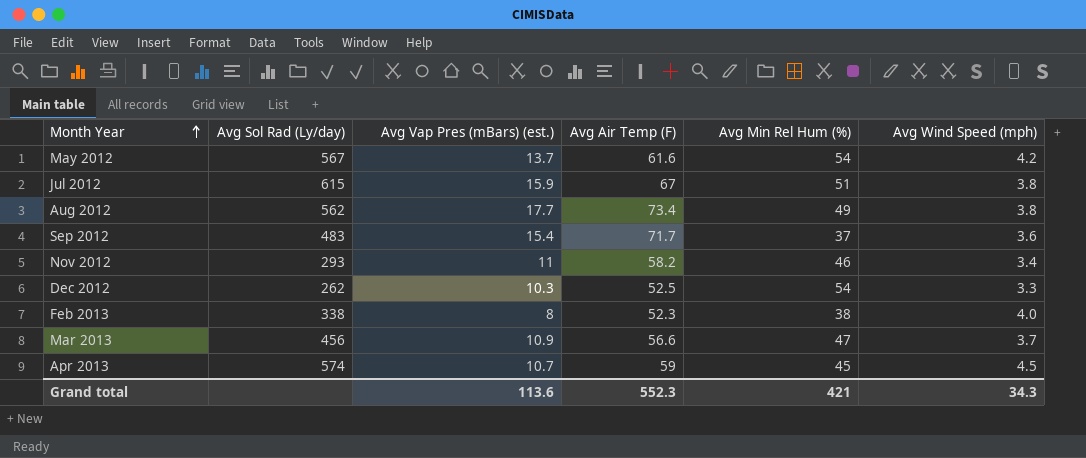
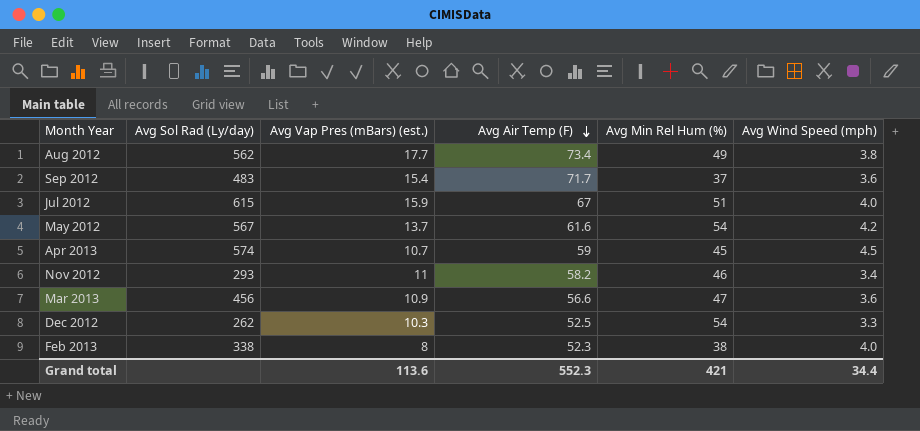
row order: Month Year ascending -> Avg Air Temp (F) descending
Jul 2012 | Avg Wind Speed (mph): 3.8 -> 4.0
Mar 2013 | Avg Wind Speed (mph): 3.7 -> 3.6
Grand total | Avg Wind Speed (mph): 34.3 -> 34.4

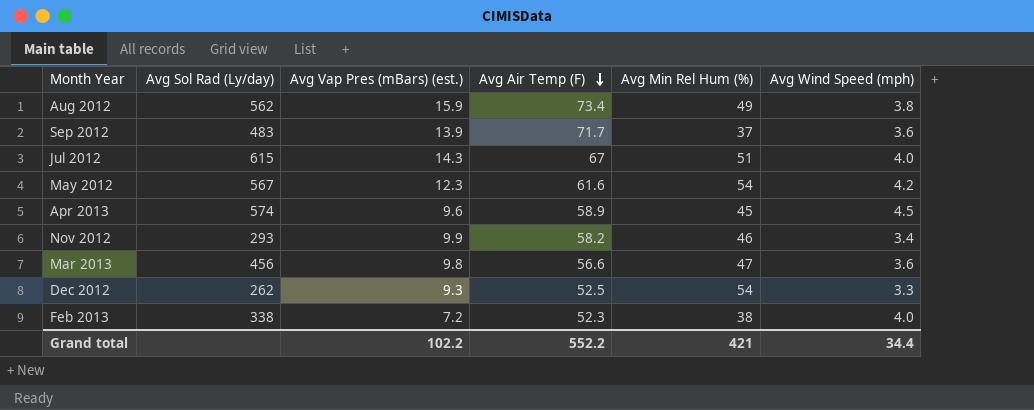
Aug 2012 | Avg Vap Pres (mBars) (est.): 17.7 -> 15.9
Sep 2012 | Avg Vap Pres (mBars) (est.): 15.4 -> 13.9
Jul 2012 | Avg Vap Pres (mBars) (est.): 15.9 -> 14.3
May 2012 | Avg Vap Pres (mBars) (est.): 13.7 -> 12.3
Apr 2013 | Avg Vap Pres (mBars) (est.): 10.7 -> 9.6
Apr 2013 | Avg Air Temp (F): 59 -> 58.9
Nov 2012 | Avg Vap Pres (mBars) (est.): 11 -> 9.9
Mar 2013 | Avg Vap Pres (mBars) (est.): 10.9 -> 9.8
Dec 2012 | Avg Vap Pres (mBars) (est.): 10.3 -> 9.3
Feb 2013 | Avg Vap Pres (mBars) (est.): 8 -> 7.2
Grand total | Avg Vap Pres (mBars) (est.): 113.6 -> 102.2
Grand total | Avg Air Temp (F): 552.3 -> 552.2

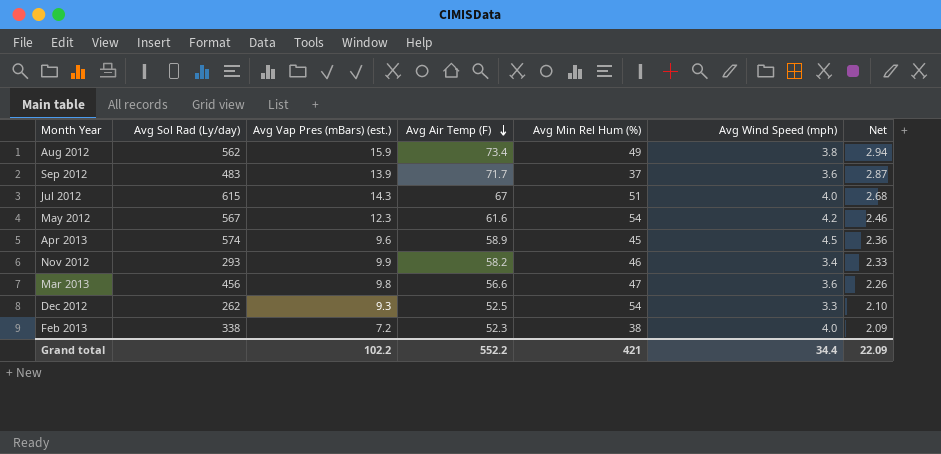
column Net | formula: none -> [Avg Air Temp (F)] * 0.04

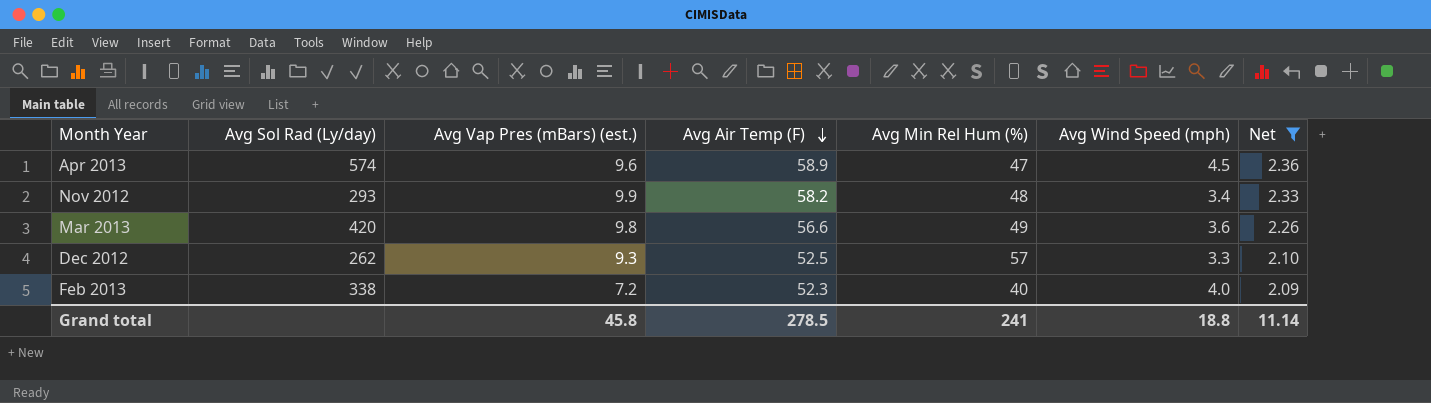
filter: none -> Net <= 2.36
Apr 2013 | Avg Min Rel Hum (%): 45 -> 47
Nov 2012 | Avg Min Rel Hum (%): 46 -> 48
Mar 2013 | Avg Sol Rad (Ly/day): 456 -> 420
Mar 2013 | Avg Min Rel Hum (%): 47 -> 49
Dec 2012 | Avg Min Rel Hum (%): 54 -> 57
Feb 2013 | Avg Min Rel Hum (%): 38 -> 40
Grand total | Avg Vap Pres (mBars) (est.): 102.2 -> 45.8
Grand total | Avg Air Temp (F): 552.2 -> 278.5
Grand total | Avg Min Rel Hum (%): 421 -> 241
Grand total | Avg Wind Speed (mph): 34.4 -> 18.8
Grand total | Net: 22.09 -> 11.14

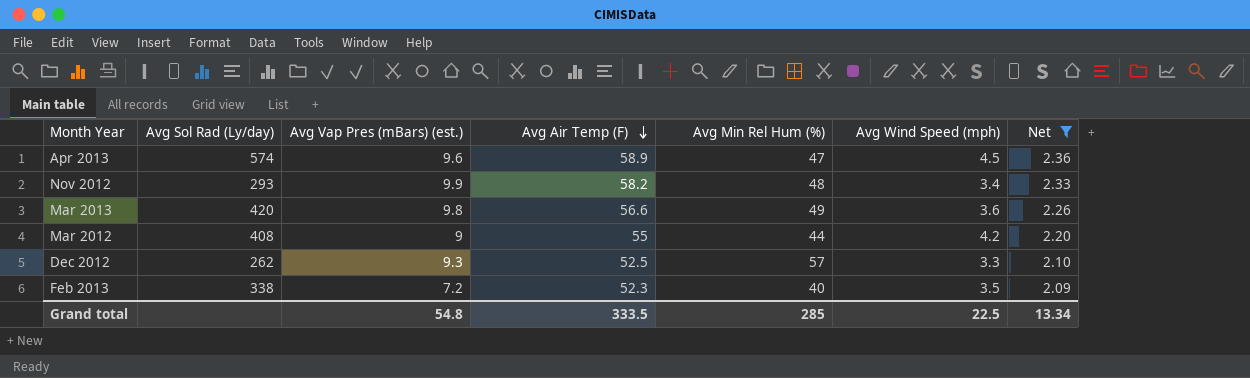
row Mar 2012: none -> 408 | 9 | 55 | 44 | 4.2 | 2.20
Feb 2013 | Avg Wind Speed (mph): 4.0 -> 3.5
Grand total | Avg Vap Pres (mBars) (est.): 45.8 -> 54.8
Grand total | Avg Air Temp (F): 278.5 -> 333.5
Grand total | Avg Min Rel Hum (%): 241 -> 285
Grand total | Avg Wind Speed (mph): 18.8 -> 22.5
Grand total | Net: 11.14 -> 13.34

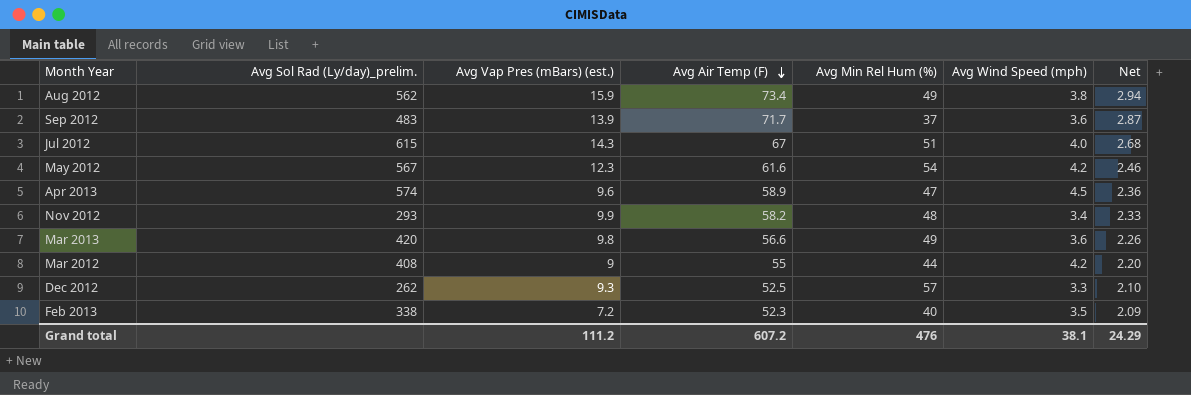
filter: Net <= 2.36 -> none
column name: Avg Sol Rad (Ly/day) -> Avg Sol Rad (Ly/day)_prelim.
Grand total | Avg Vap Pres (mBars) (est.): 54.8 -> 111.2
Grand total | Avg Air Temp (F): 333.5 -> 607.2
Grand total | Avg Min Rel Hum (%): 285 -> 476
Grand total | Avg Wind Speed (mph): 22.5 -> 38.1
Grand total | Net: 13.34 -> 24.29

